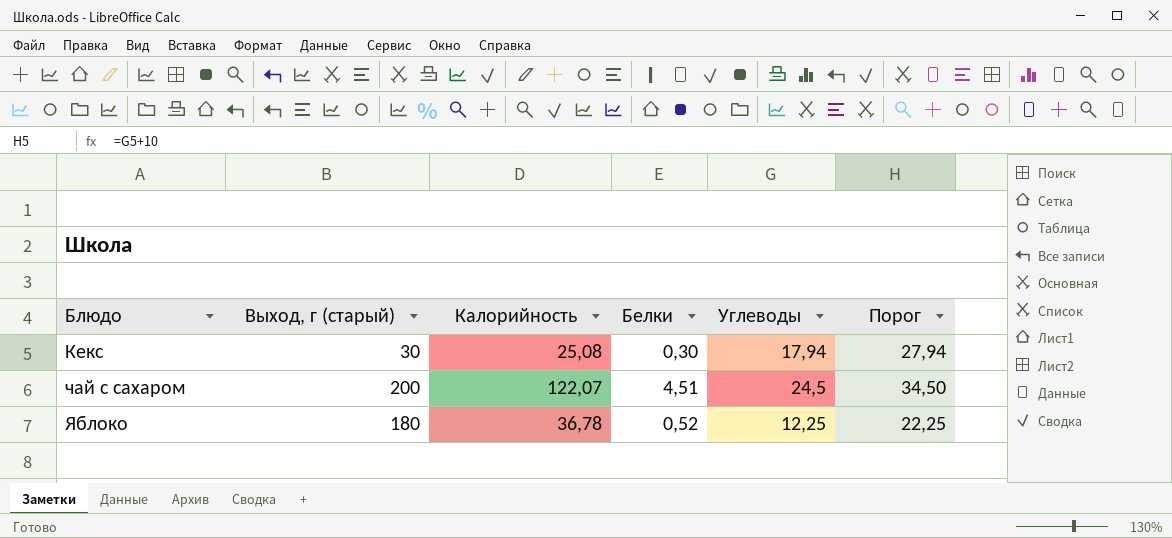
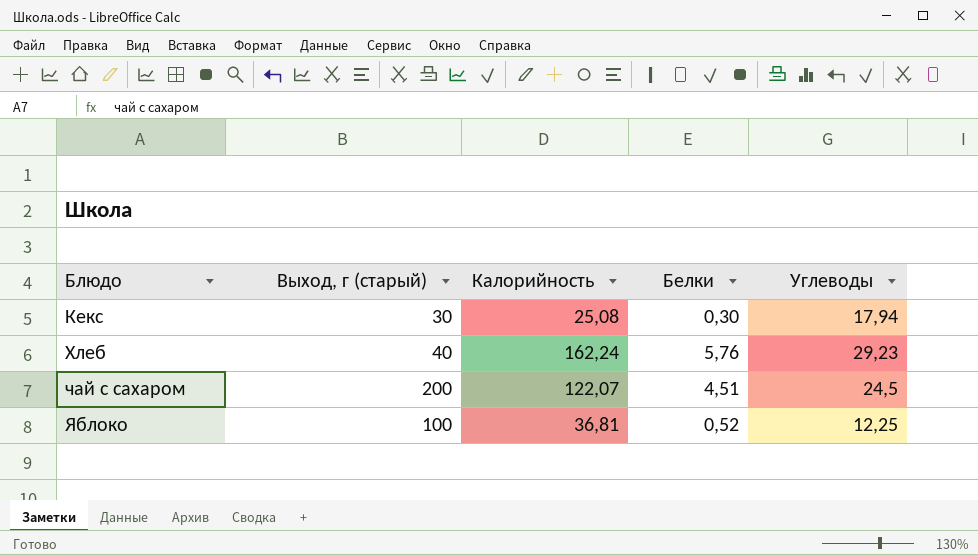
column Порог | formula: [Углеводы] + 10 -> none
row Хлеб: none -> 40 | 162,24 | 5,76 | 29,23
Яблоко | Выход, г (старый): 180 -> 100
Яблоко | Калорийность: 36,78 -> 36,81

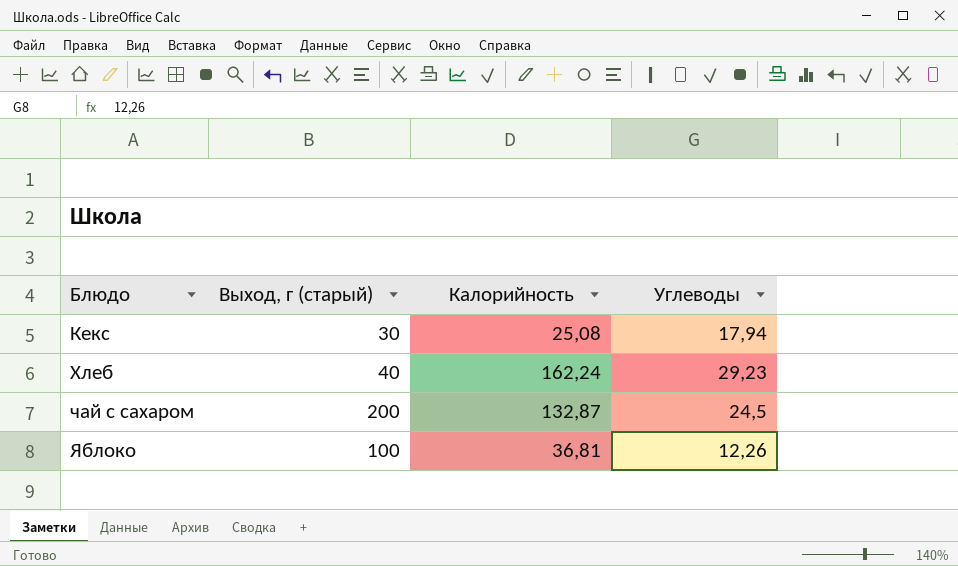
column Белки | position: 4 -> none
чай с сахаром | Калорийность: 122,07 -> 132,87
Яблоко | Углеводы: 12,25 -> 12,26

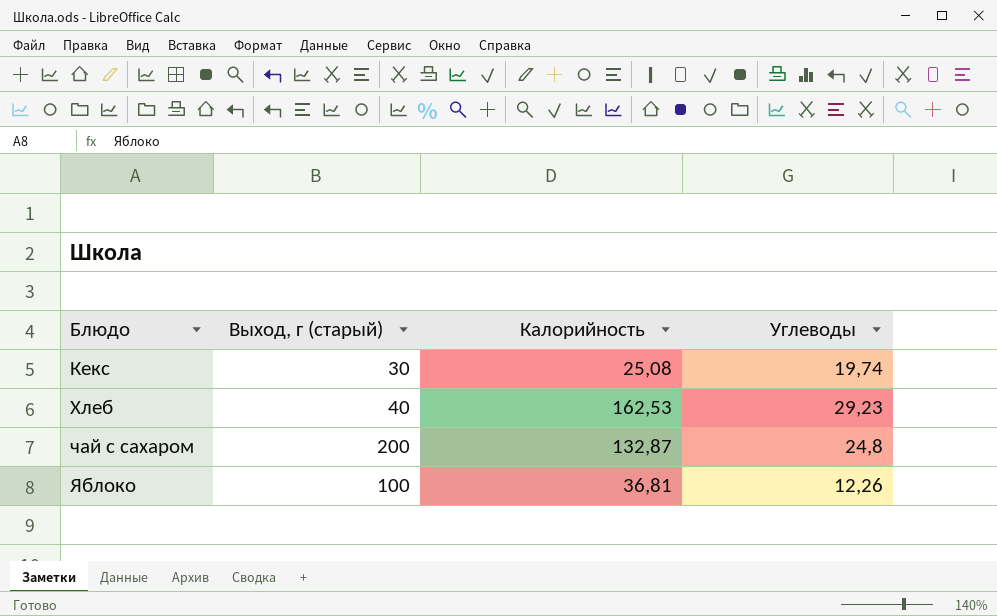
Кекс | Углеводы: 17,94 -> 19,74
Хлеб | Калорийность: 162,24 -> 162,53
чай с сахаром | Углеводы: 24,5 -> 24,8

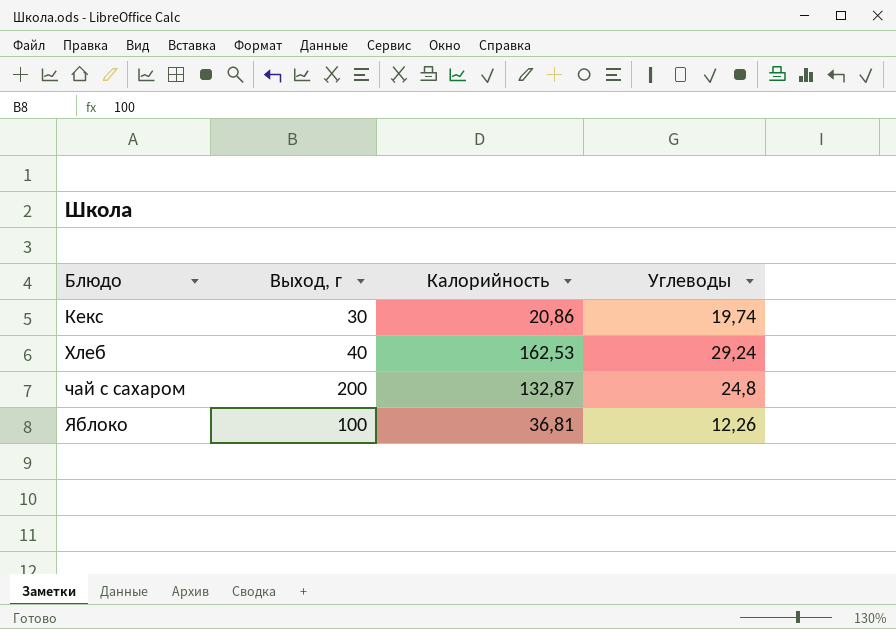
column name: Выход, г (старый) -> Выход, г
Кекс | Калорийность: 25,08 -> 20,86
Хлеб | Углеводы: 29,23 -> 29,24

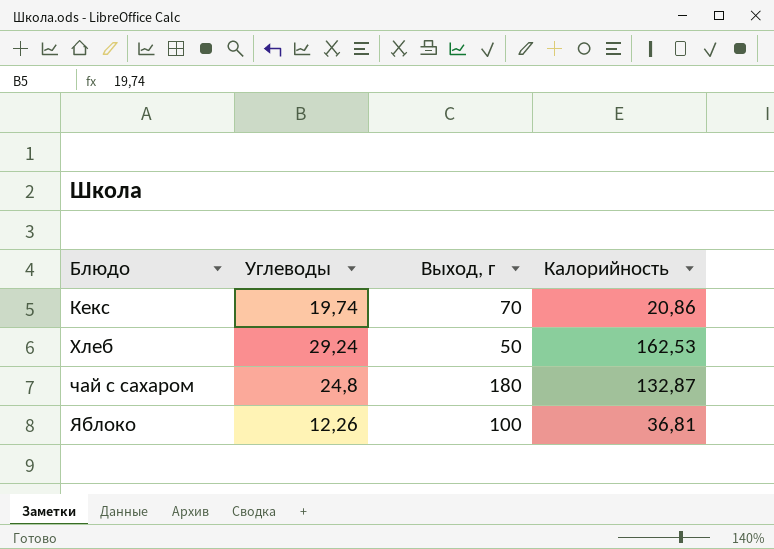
column Углеводы | position: 4 -> 2
Кекс | Выход, г: 30 -> 70
Хлеб | Выход, г: 40 -> 50
чай с сахаром | Выход, г: 200 -> 180

